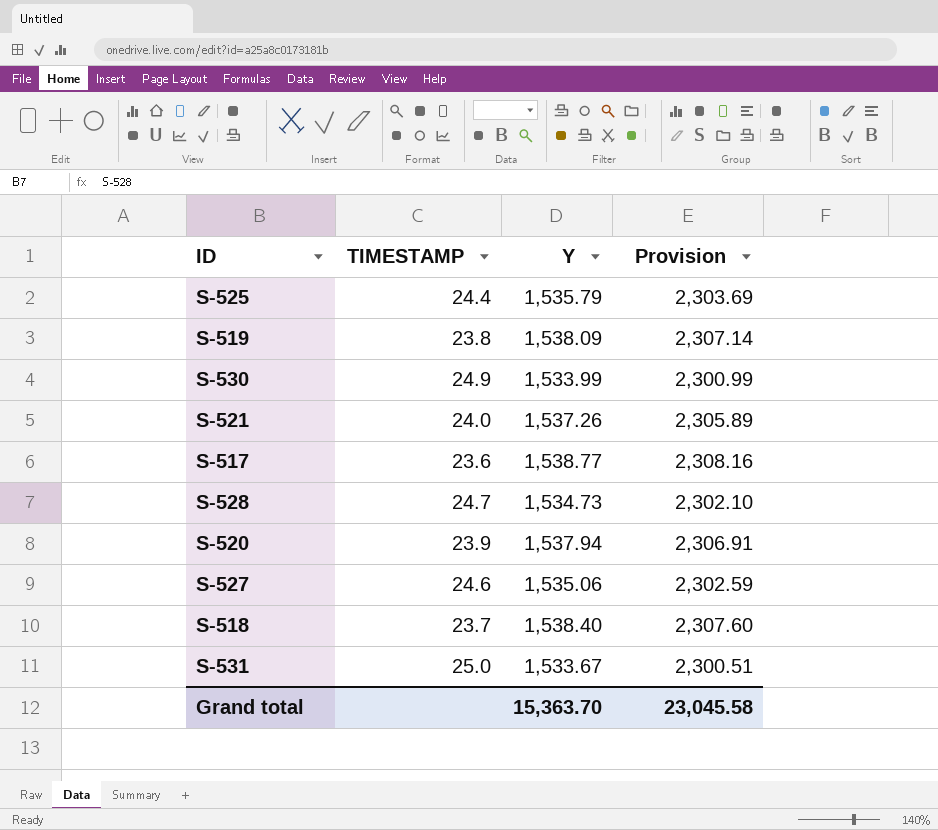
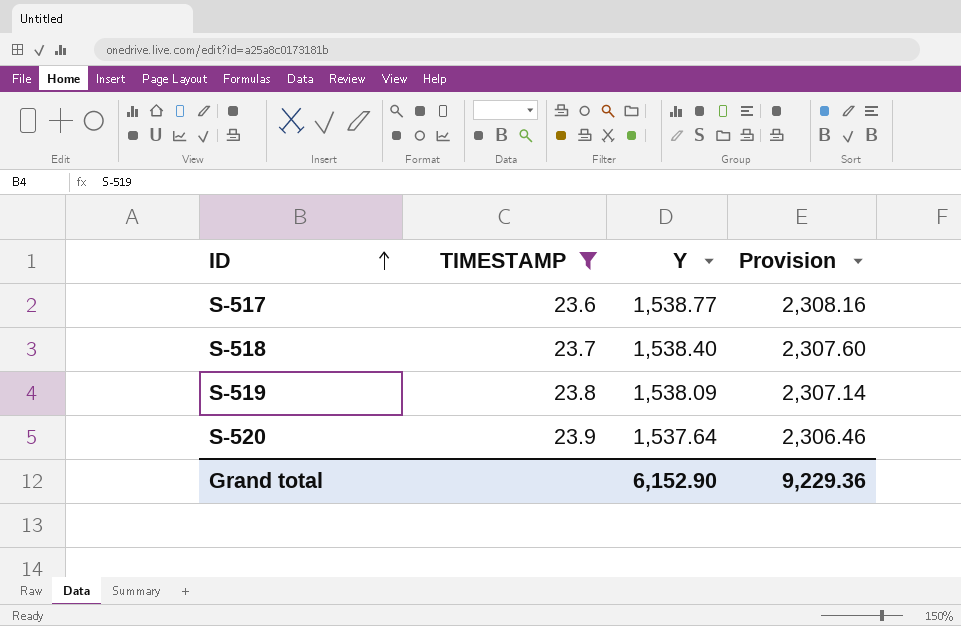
filter: none -> TIMESTAMP <= 23.9
row order: none -> ID ascending
S-520 | Y: 1,537.94 -> 1,537.64
S-520 | Provision: 2,306.91 -> 2,306.46
Grand total | Y: 15,363.70 -> 6,152.90
Grand total | Provision: 23,045.58 -> 9,229.36

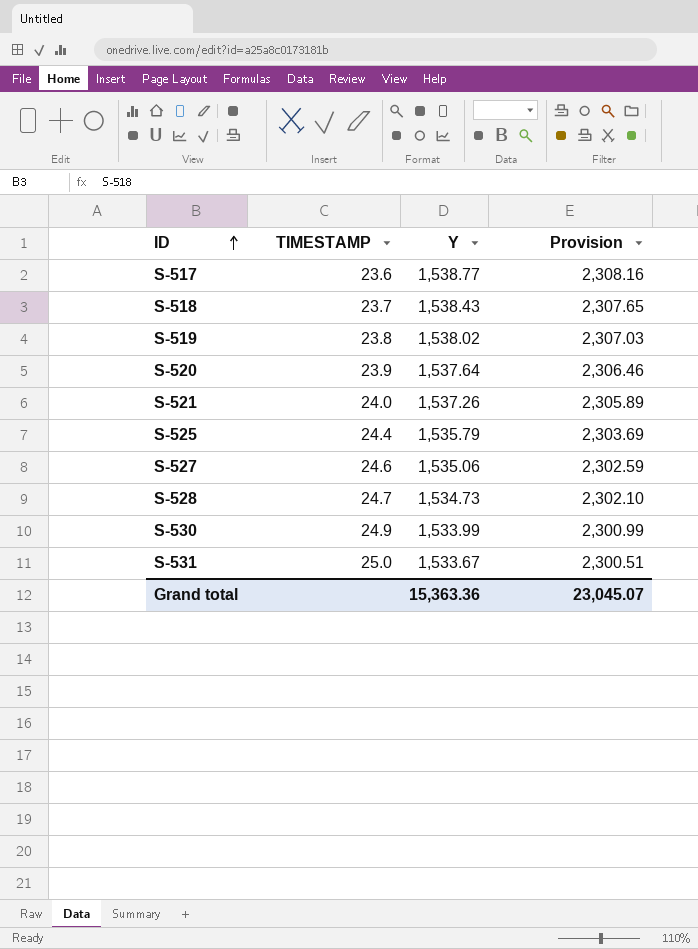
filter: TIMESTAMP <= 23.9 -> none
S-518 | Y: 1,538.40 -> 1,538.43
S-518 | Provision: 2,307.60 -> 2,307.65
S-519 | Y: 1,538.09 -> 1,538.02
S-519 | Provision: 2,307.14 -> 2,307.03
Grand total | Y: 6,152.90 -> 15,363.36
Grand total | Provision: 9,229.36 -> 23,045.07

